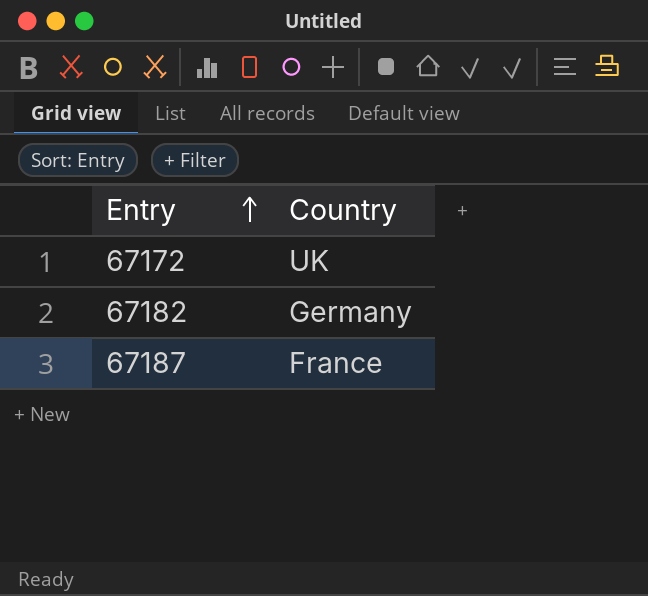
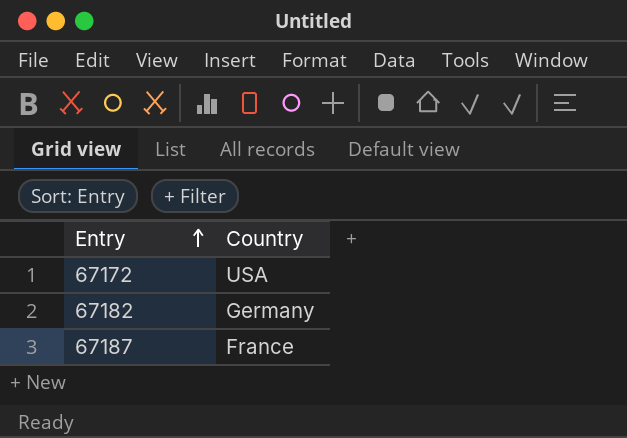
67172 | Country: UK -> USA

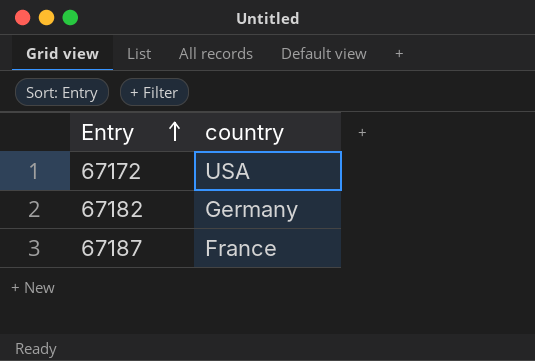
column name: Country -> country

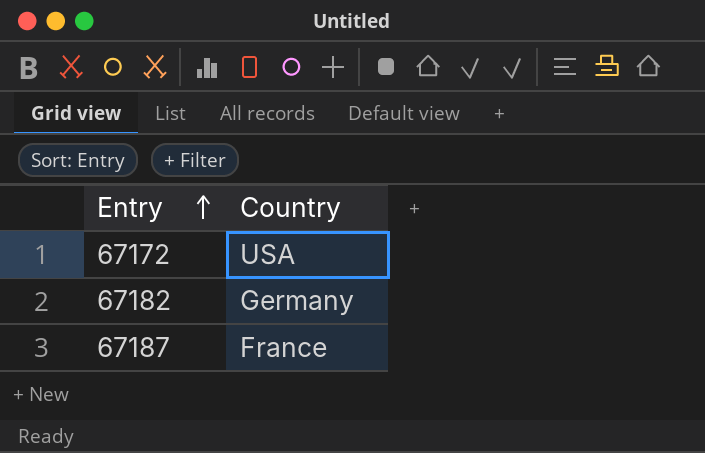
column name: country -> Country

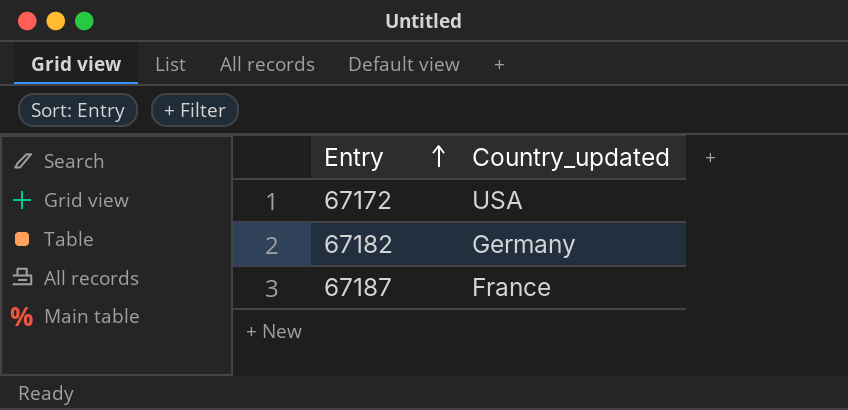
column name: Country -> Country_updated

